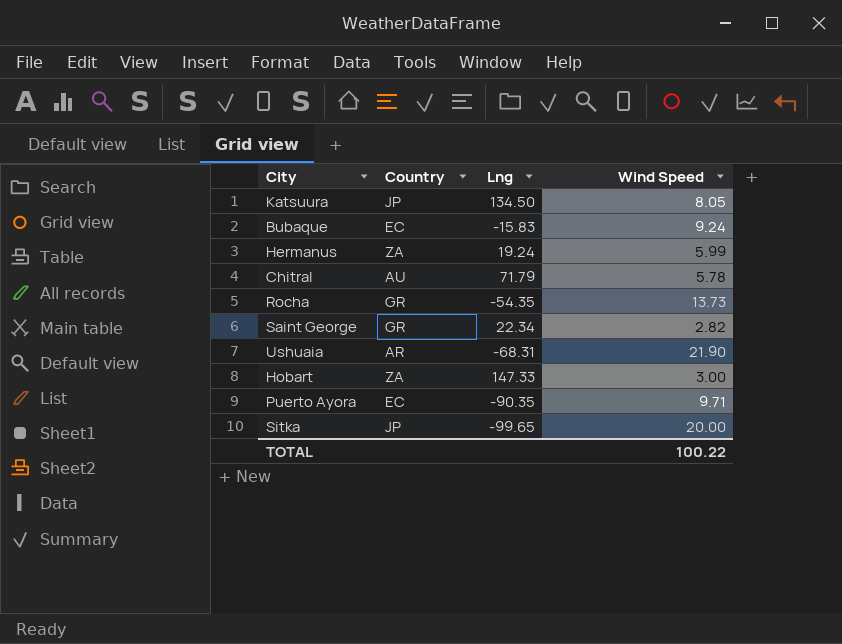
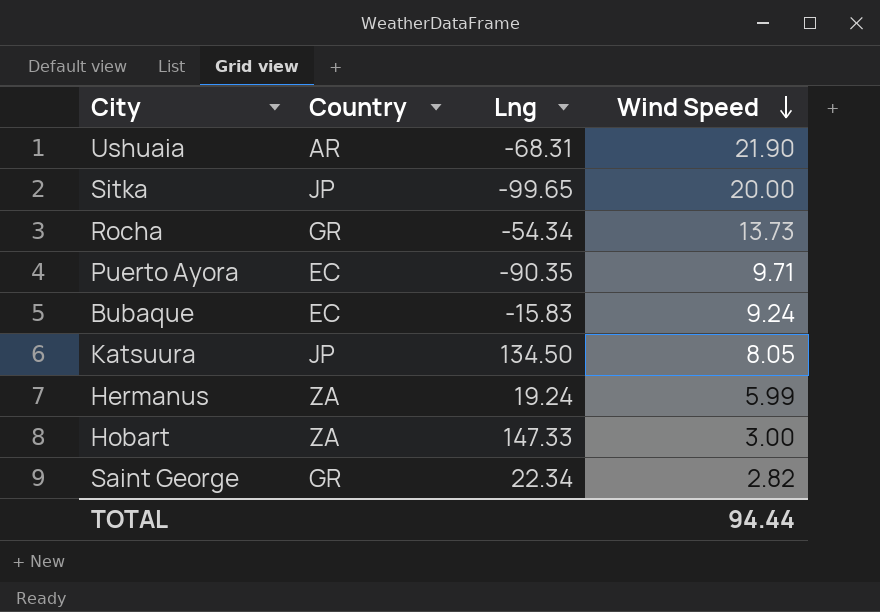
row order: none -> Wind Speed descending
row Chitral: AU | 71.79 | 5.78 -> none
Rocha | Lng: -54.35 -> -54.34
TOTAL | Wind Speed: 100.22 -> 94.44

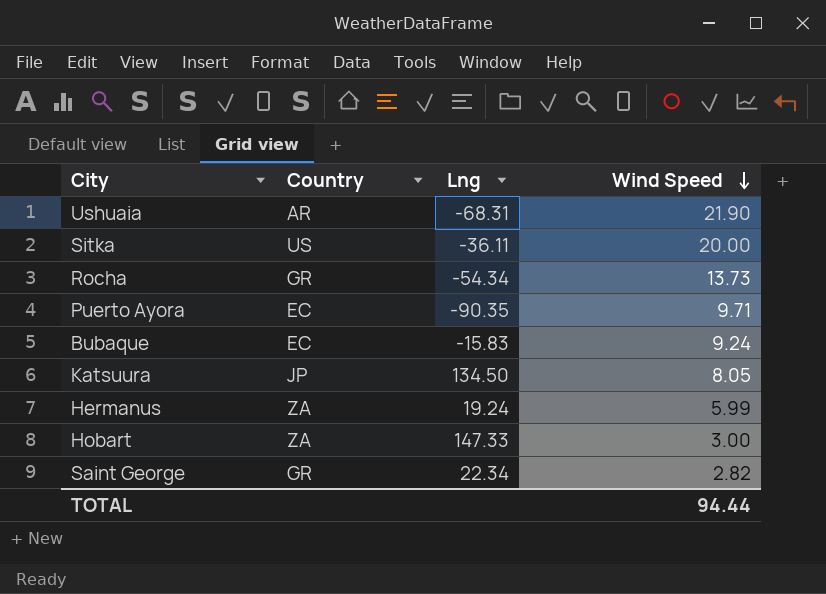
Sitka | Country: JP -> US
Sitka | Lng: -99.65 -> -36.11

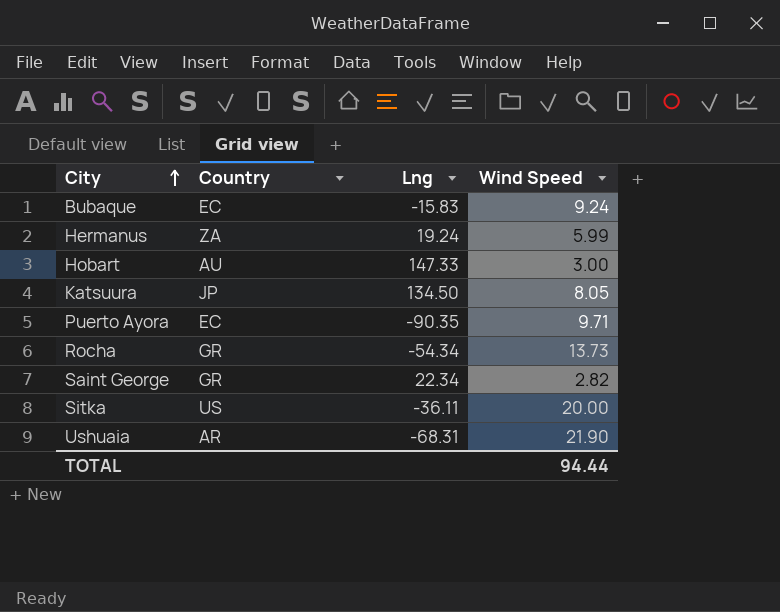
row order: Wind Speed descending -> City ascending
Hobart | Country: ZA -> AU

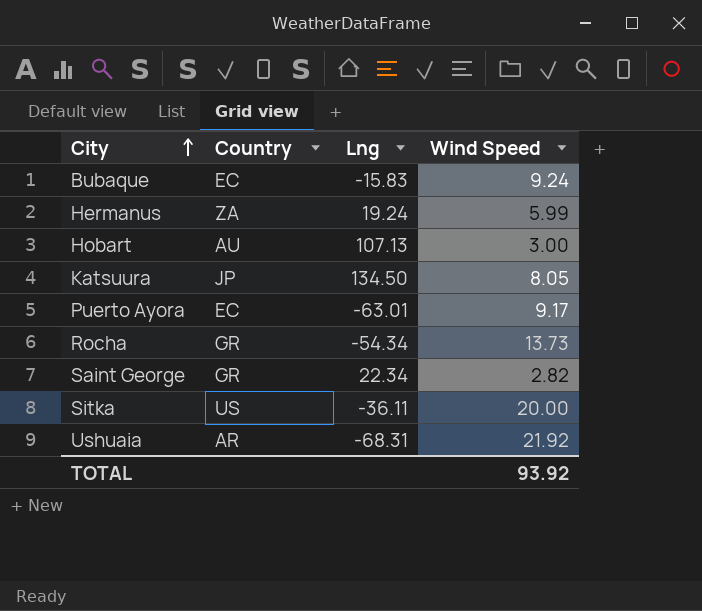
Hobart | Lng: 147.33 -> 107.13
Puerto Ayora | Lng: -90.35 -> -63.01
Puerto Ayora | Wind Speed: 9.71 -> 9.17
Ushuaia | Wind Speed: 21.90 -> 21.92
TOTAL | Wind Speed: 94.44 -> 93.92

